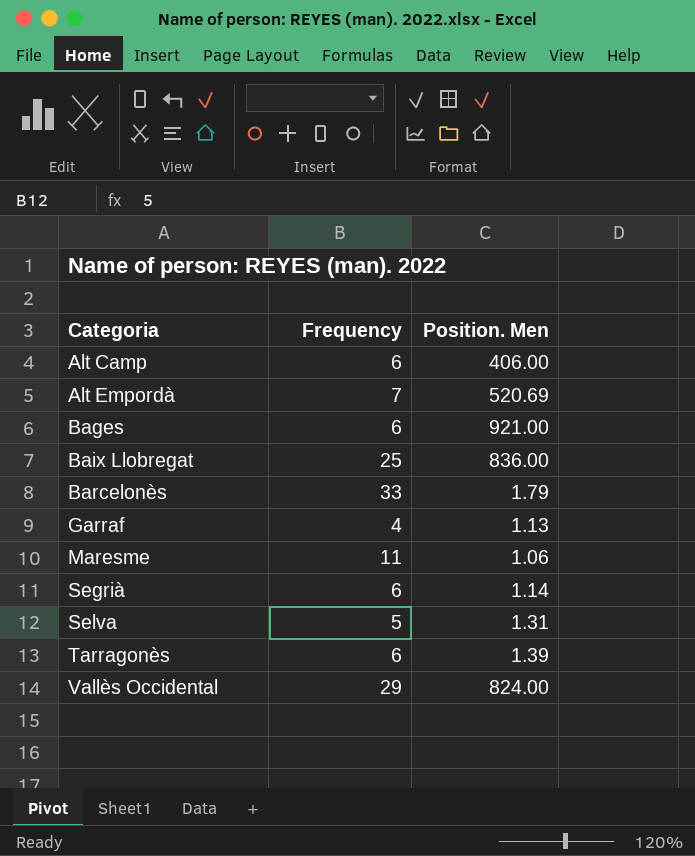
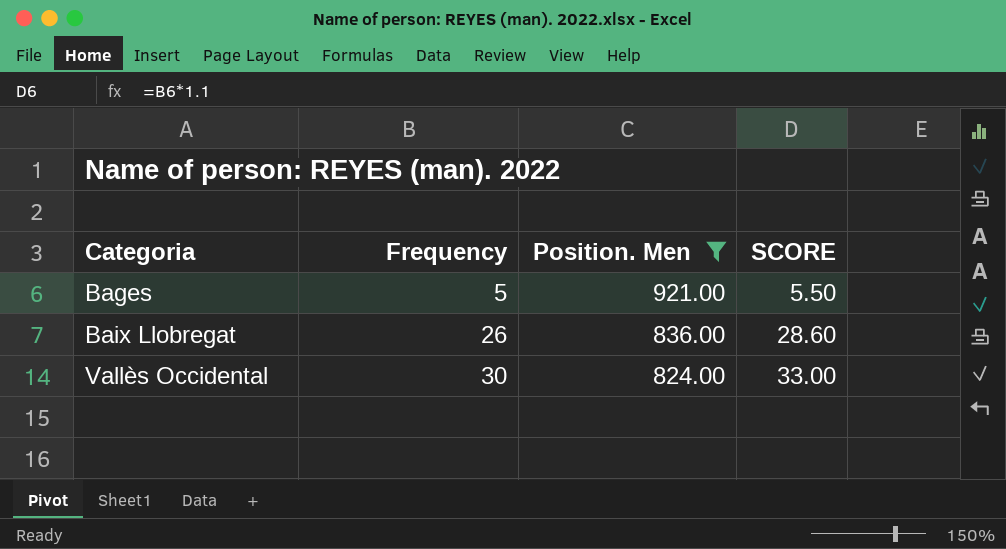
filter: none -> Position. Men >= 824.00
column SCORE | formula: none -> [Frequency] * 1.1
Bages | Frequency: 6 -> 5
Baix Llobregat | Frequency: 25 -> 26
Vallès Occidental | Frequency: 29 -> 30

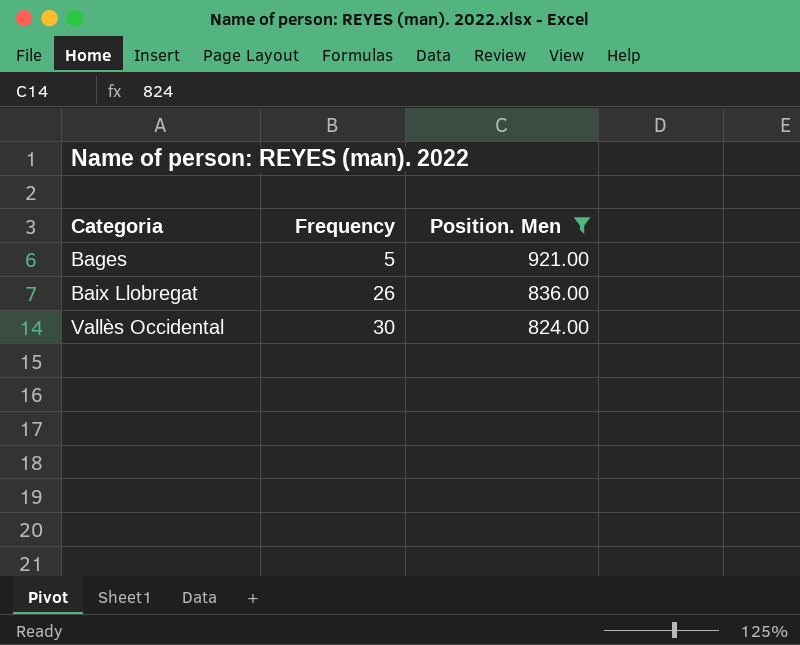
column SCORE | formula: [Frequency] * 1.1 -> none

